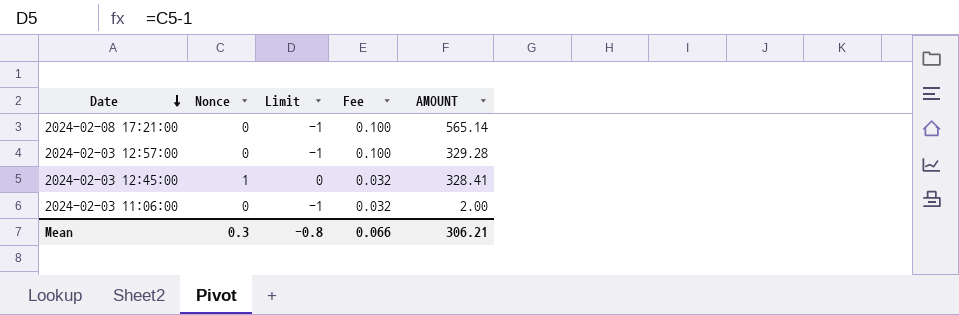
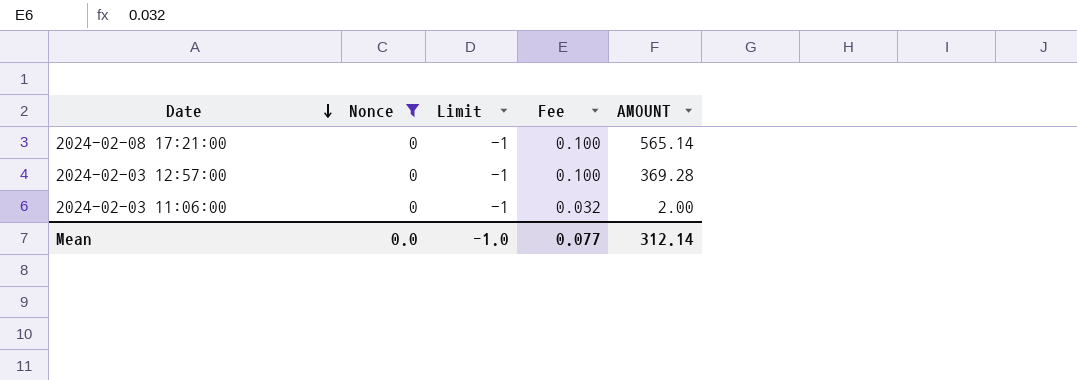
filter: none -> Nonce = 0
2024-02-03 12:57:00 | AMOUNT: 329.28 -> 369.28
Mean | Nonce: 0.3 -> 0.0
Mean | Limit: -0.8 -> -1.0
Mean | Fee: 0.066 -> 0.077
Mean | AMOUNT: 306.21 -> 312.14

